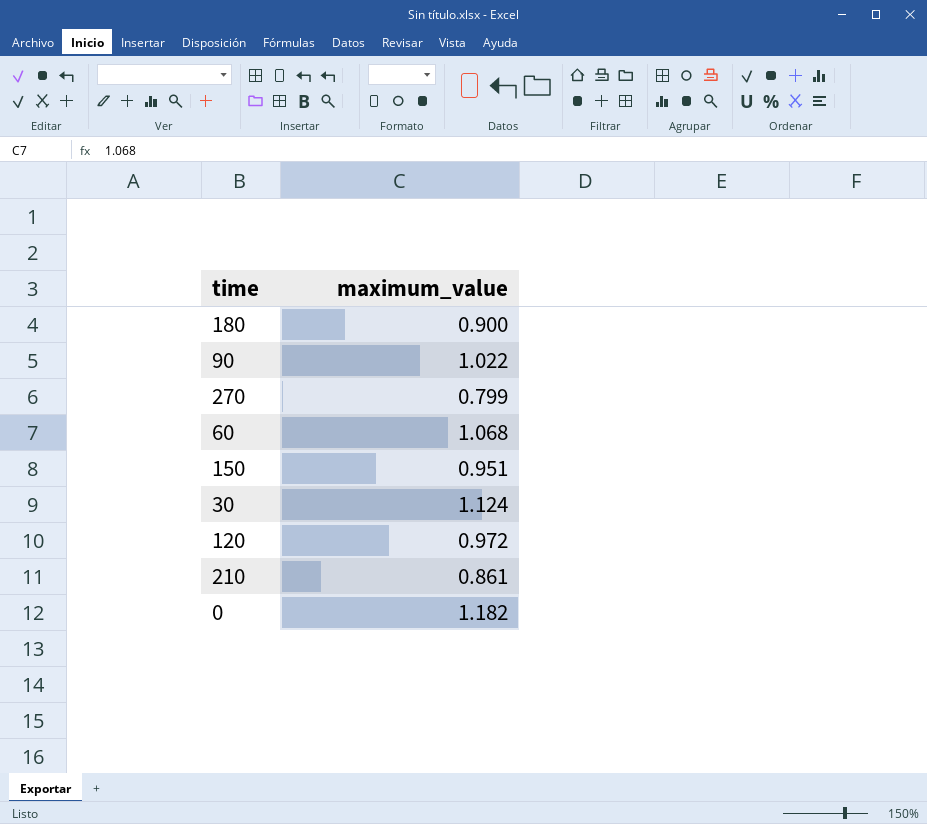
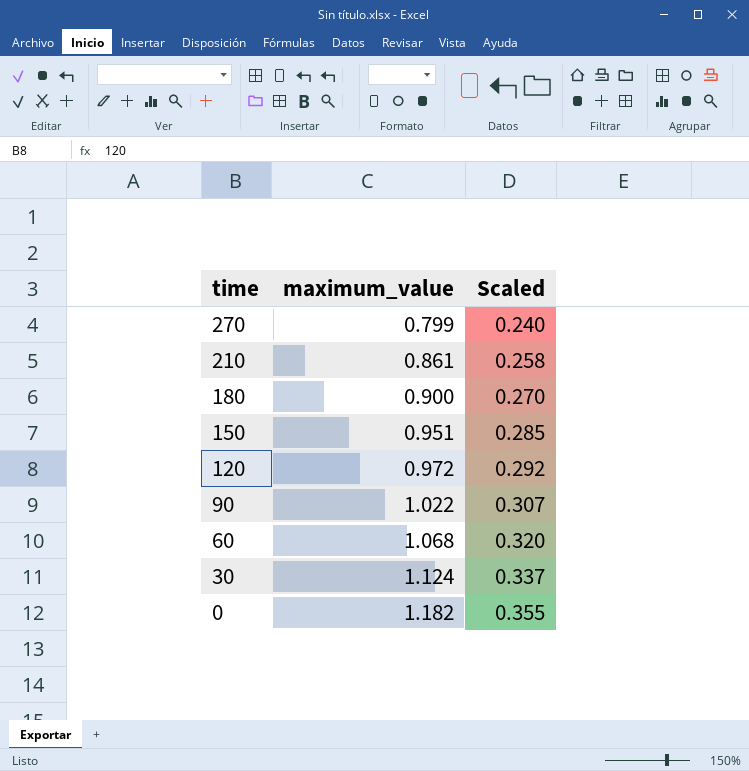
row order: none -> time descending
column Scaled | formula: none -> [maximum_value] * 0.3

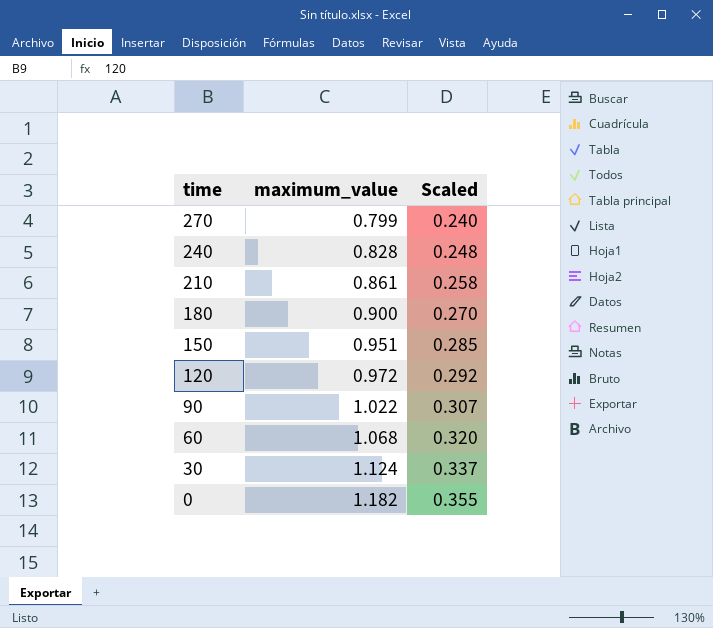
row 240: none -> 0.828 | 0.248

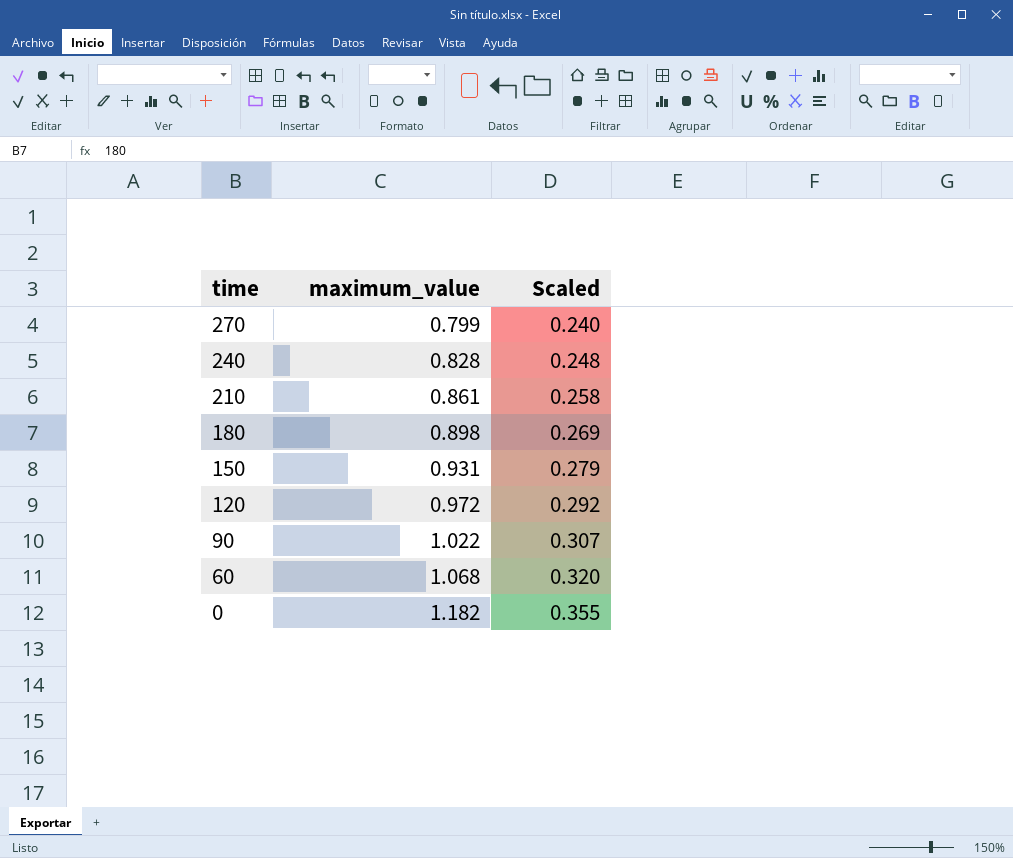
row 30: 1.124 | 0.337 -> none
180 | maximum_value: 0.900 -> 0.898
180 | Scaled: 0.270 -> 0.269
150 | maximum_value: 0.951 -> 0.931
150 | Scaled: 0.285 -> 0.279

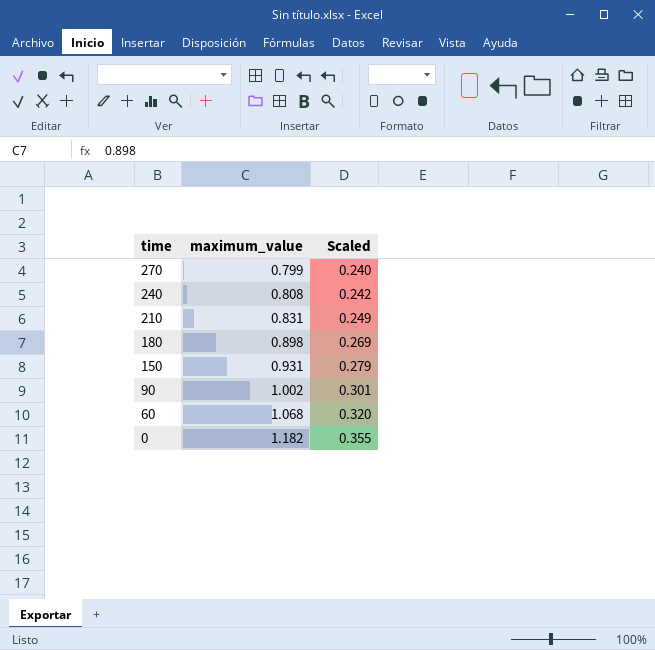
row 120: 0.972 | 0.292 -> none
240 | maximum_value: 0.828 -> 0.808
240 | Scaled: 0.248 -> 0.242
210 | maximum_value: 0.861 -> 0.831
210 | Scaled: 0.258 -> 0.249
90 | maximum_value: 1.022 -> 1.002
90 | Scaled: 0.307 -> 0.301

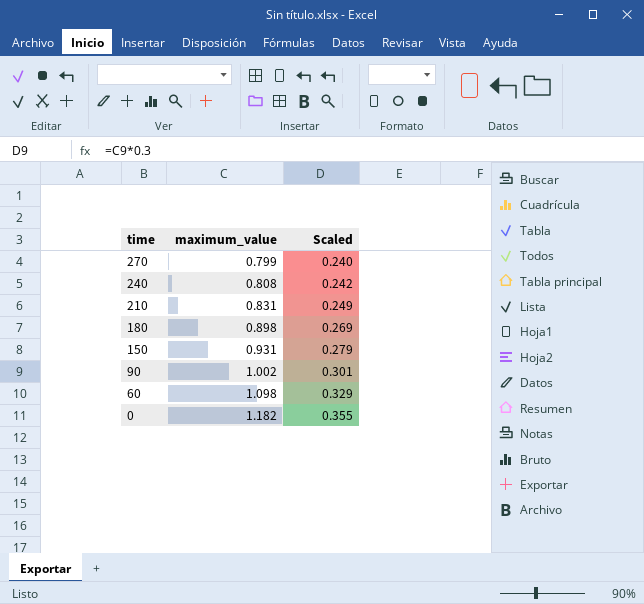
60 | maximum_value: 1.068 -> 1.098
60 | Scaled: 0.320 -> 0.329

